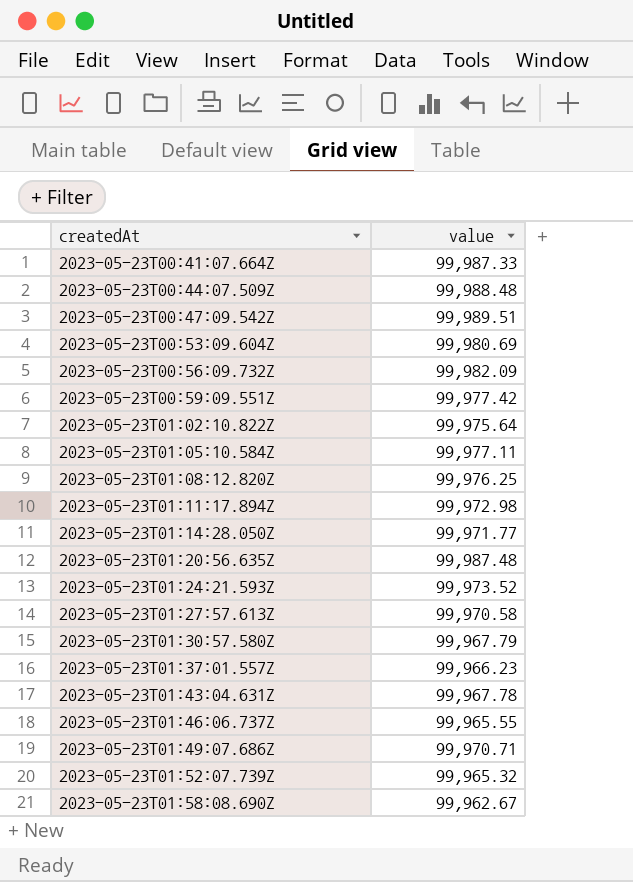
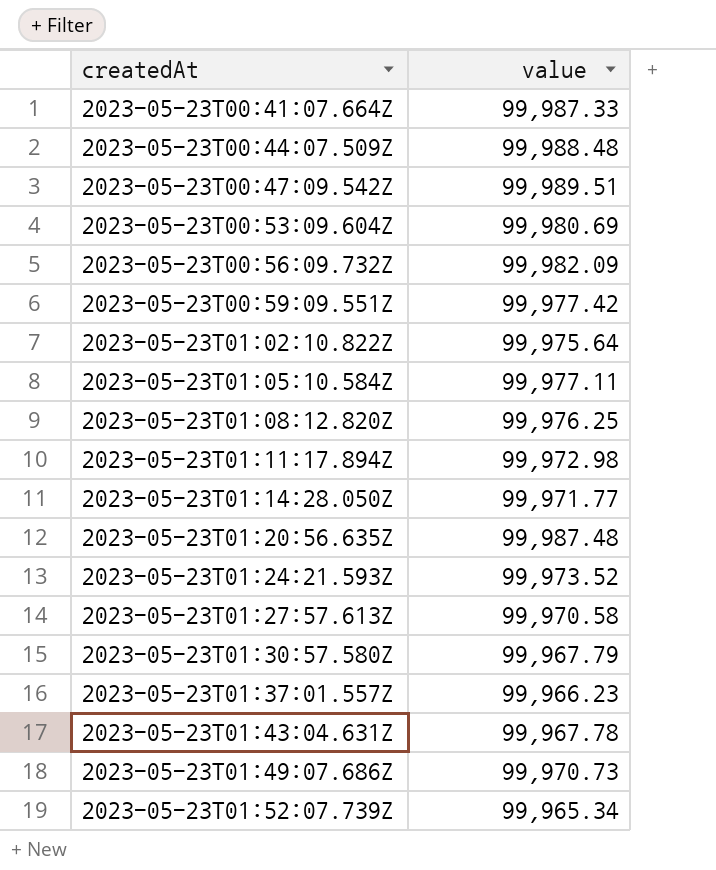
row 2023-05-23T01:46:06.737Z: 99,965.55 -> none
row 2023-05-23T01:58:08.690Z: 99,962.67 -> none
2023-05-23T01:49:07.686Z | value: 99,970.71 -> 99,970.73
2023-05-23T01:52:07.739Z | value: 99,965.32 -> 99,965.34

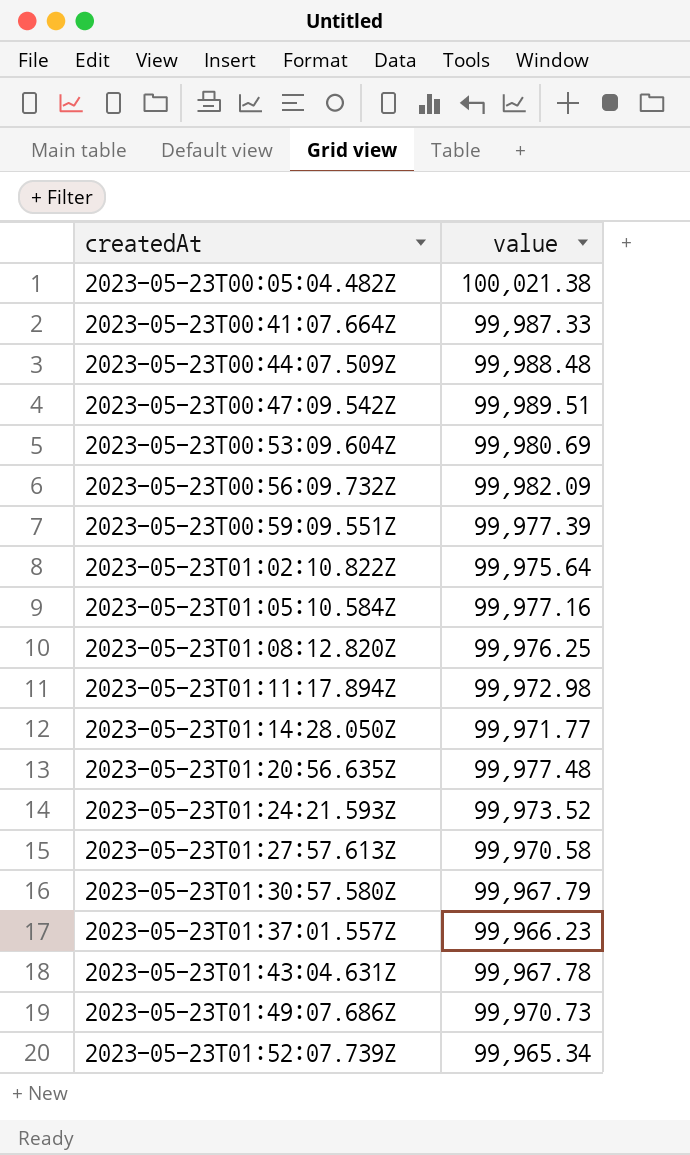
row 2023-05-23T00:05:04.482Z: none -> 100,021.38
2023-05-23T00:59:09.551Z | value: 99,977.42 -> 99,977.39
2023-05-23T01:05:10.584Z | value: 99,977.11 -> 99,977.16
2023-05-23T01:20:56.635Z | value: 99,987.48 -> 99,977.48

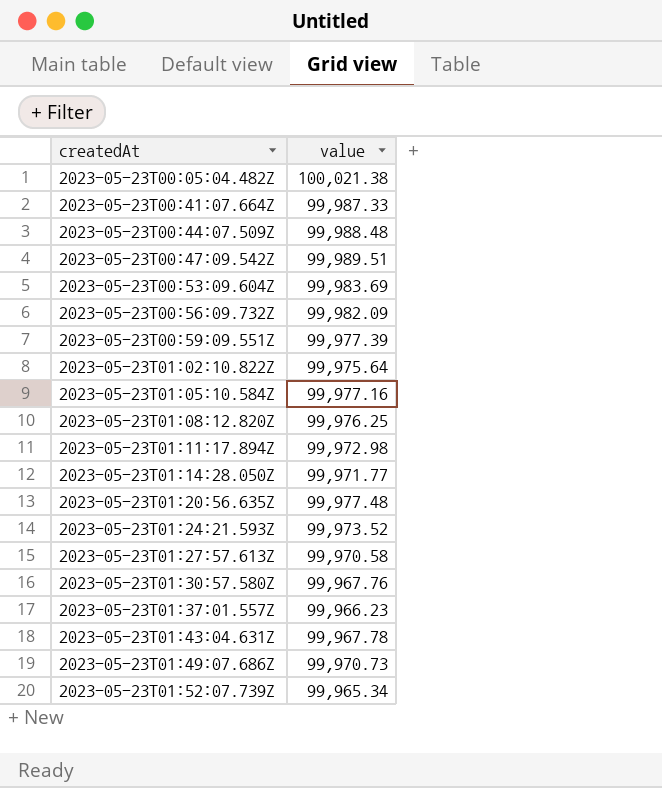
2023-05-23T00:53:09.604Z | value: 99,980.69 -> 99,983.69
2023-05-23T01:30:57.580Z | value: 99,967.79 -> 99,967.76

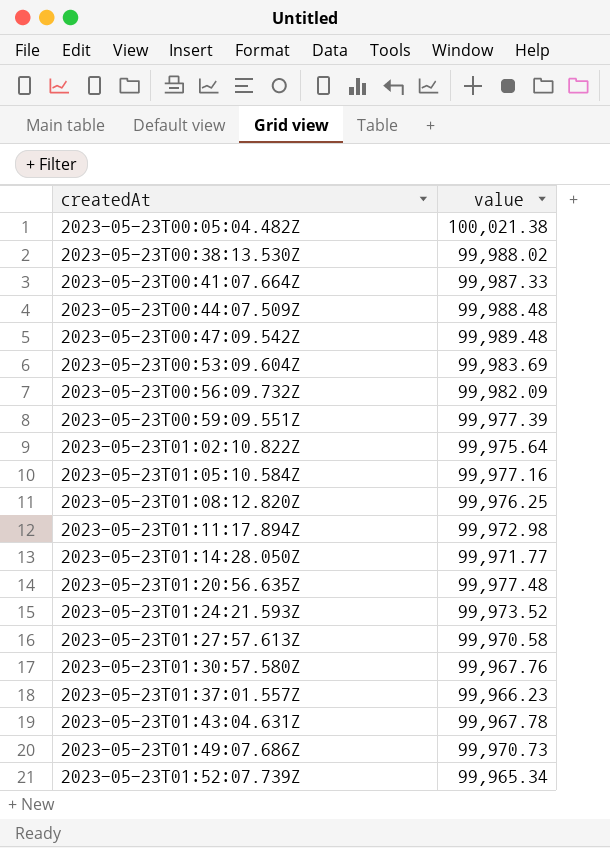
row 2023-05-23T00:38:13.530Z: none -> 99,988.02
2023-05-23T00:47:09.542Z | value: 99,989.51 -> 99,989.48

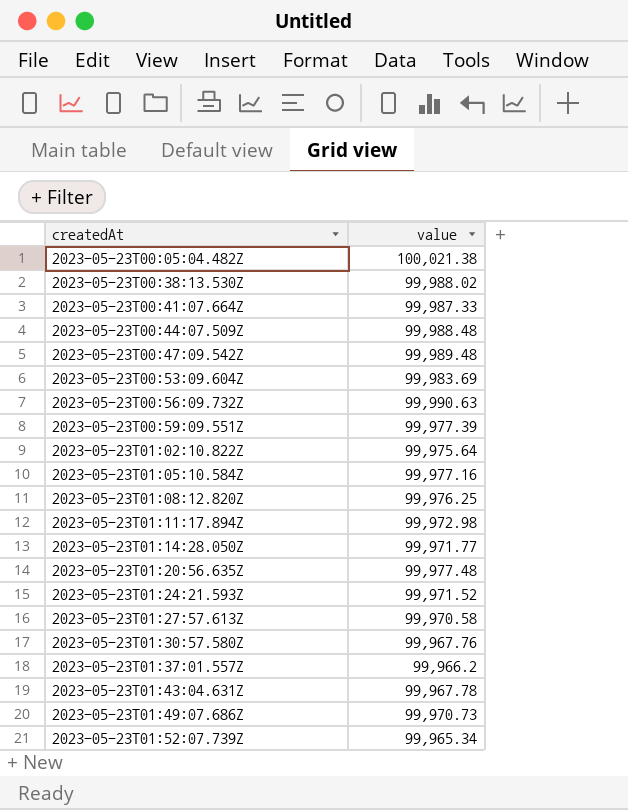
2023-05-23T00:56:09.732Z | value: 99,982.09 -> 99,990.63
2023-05-23T01:24:21.593Z | value: 99,973.52 -> 99,971.52
2023-05-23T01:37:01.557Z | value: 99,966.23 -> 99,966.2

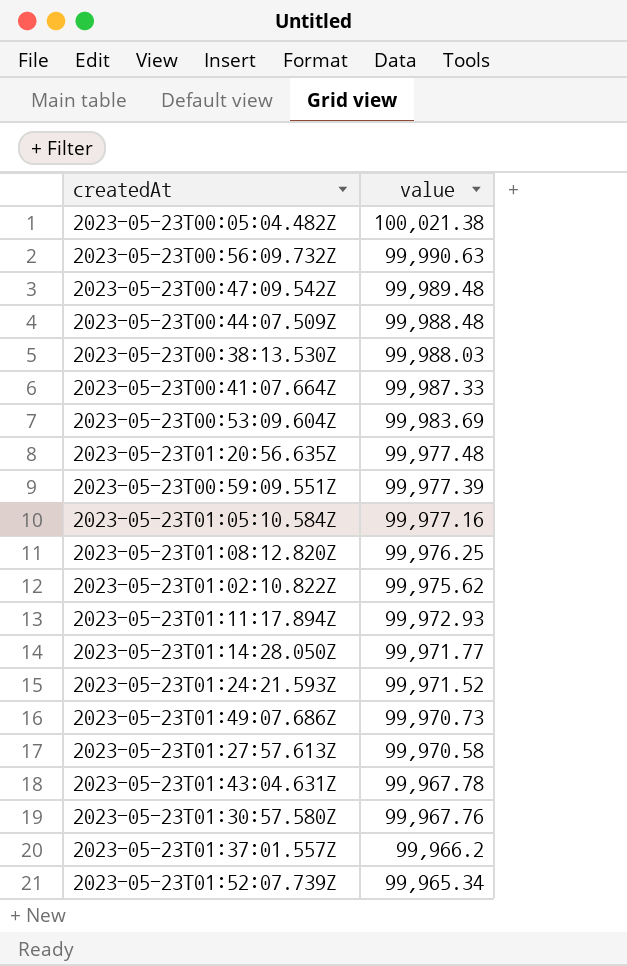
row order: createdAt ascending -> value descending
2023-05-23T00:38:13.530Z | value: 99,988.02 -> 99,988.03
2023-05-23T01:02:10.822Z | value: 99,975.64 -> 99,975.62
2023-05-23T01:11:17.894Z | value: 99,972.98 -> 99,972.93

